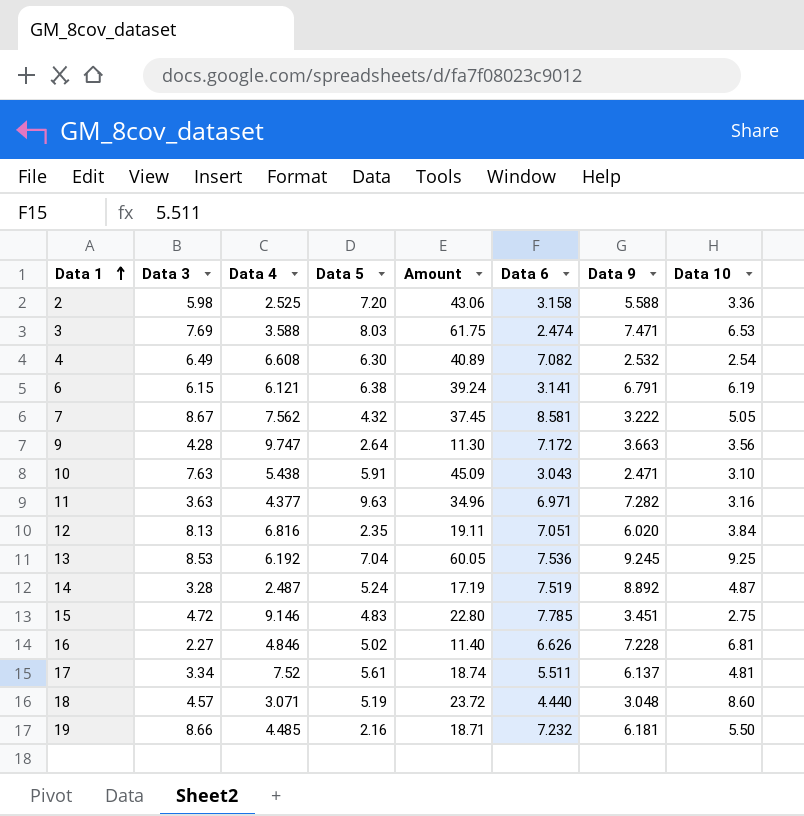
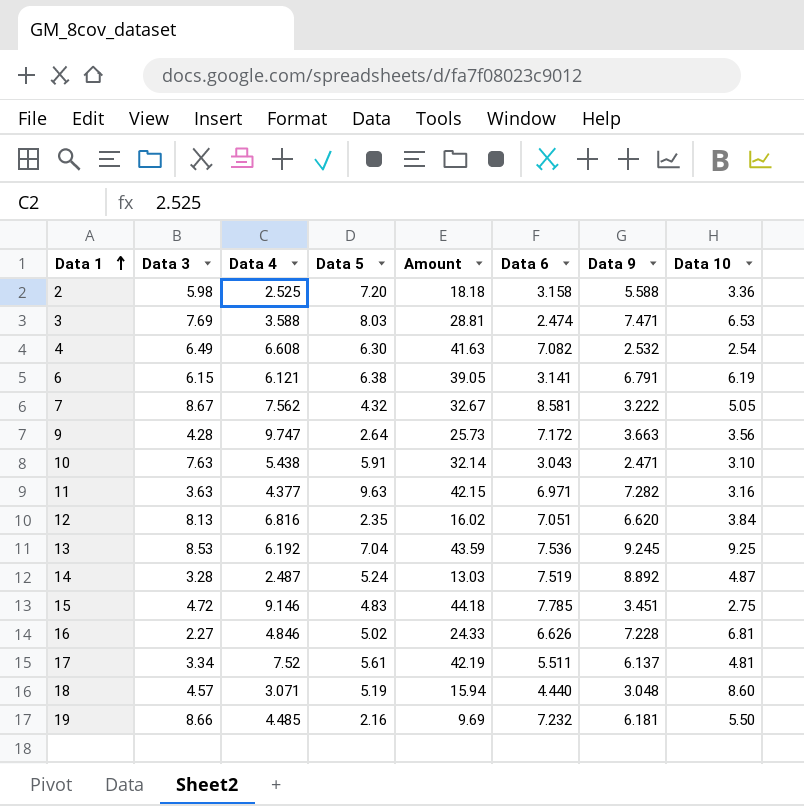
column Amount | formula: [Data 3] * [Data 5] -> [Data 4] * [Data 5]
12 | Data 9: 6.020 -> 6.620

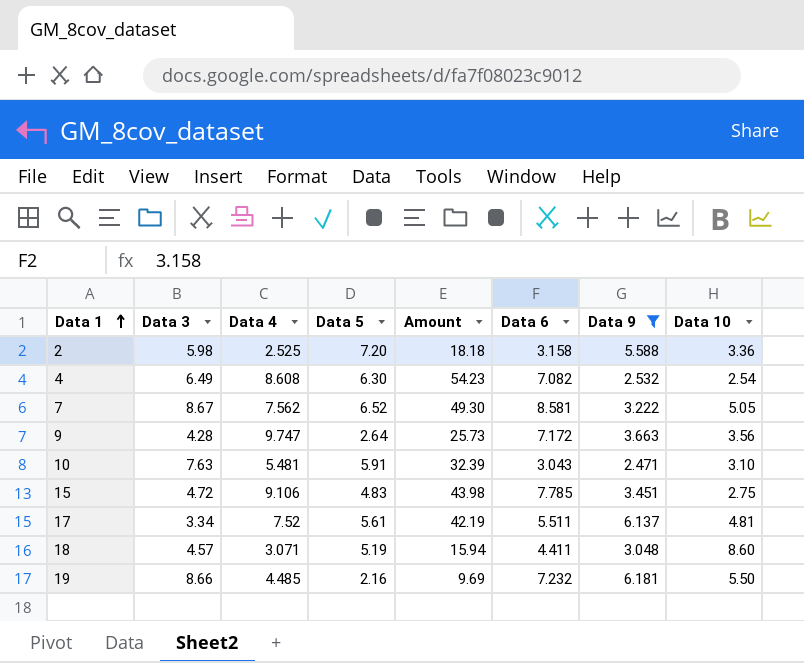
filter: none -> Data 9 <= 6.181
4 | Data 4: 6.608 -> 8.608
4 | Amount: 41.63 -> 54.23
7 | Data 5: 4.32 -> 6.52
7 | Amount: 32.67 -> 49.30
10 | Data 4: 5.438 -> 5.481
10 | Amount: 32.14 -> 32.39
15 | Data 4: 9.146 -> 9.106
15 | Amount: 44.18 -> 43.98
18 | Data 6: 4.440 -> 4.411

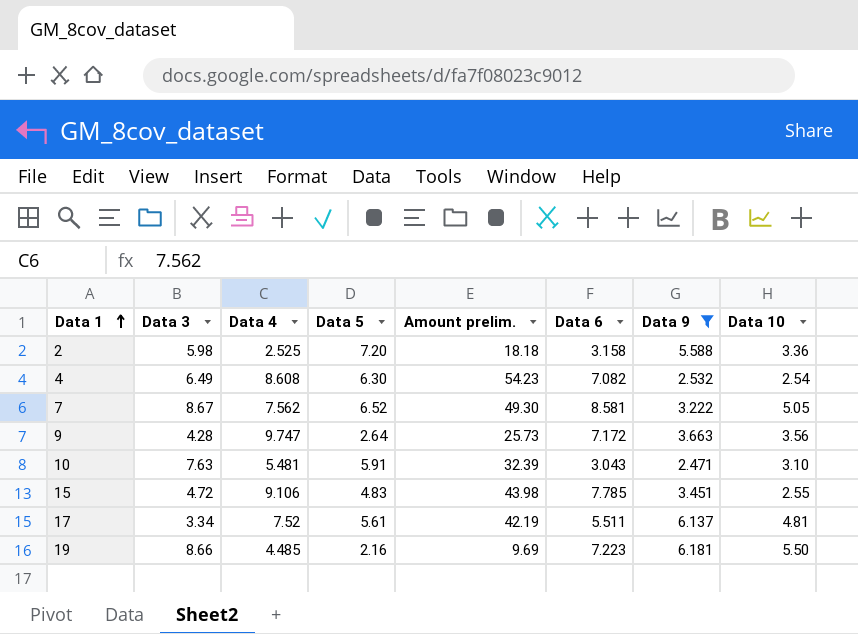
column name: Amount -> Amount prelim.
row 18: 4.57 | 3.071 | 5.19 | 15.94 | 4.411 | 3.048 | 8.60 -> none
15 | Data 10: 2.75 -> 2.55
19 | Data 6: 7.232 -> 7.223

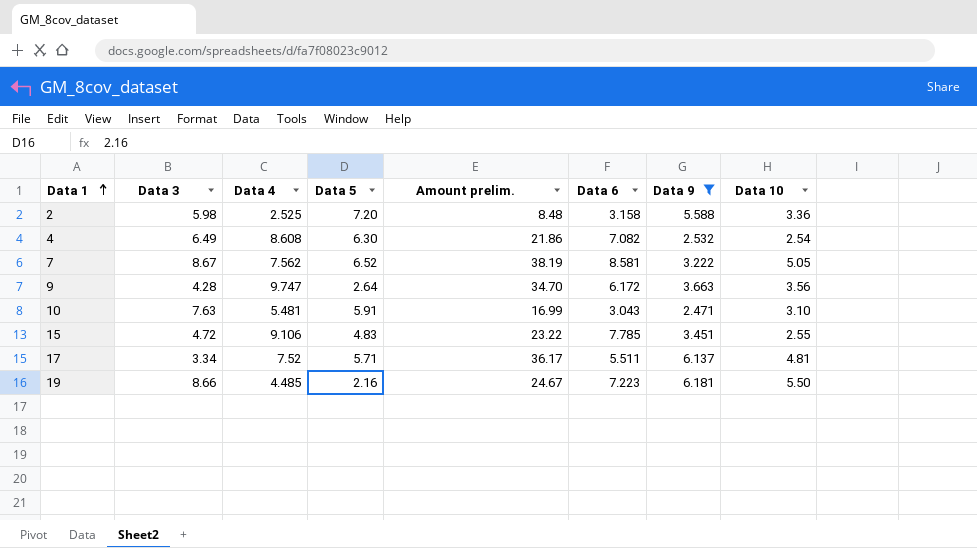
column Amount prelim. | formula: [Data 4] * [Data 5] -> [Data 4] * [Data 10]
9 | Data 6: 7.172 -> 6.172
17 | Data 5: 5.61 -> 5.71

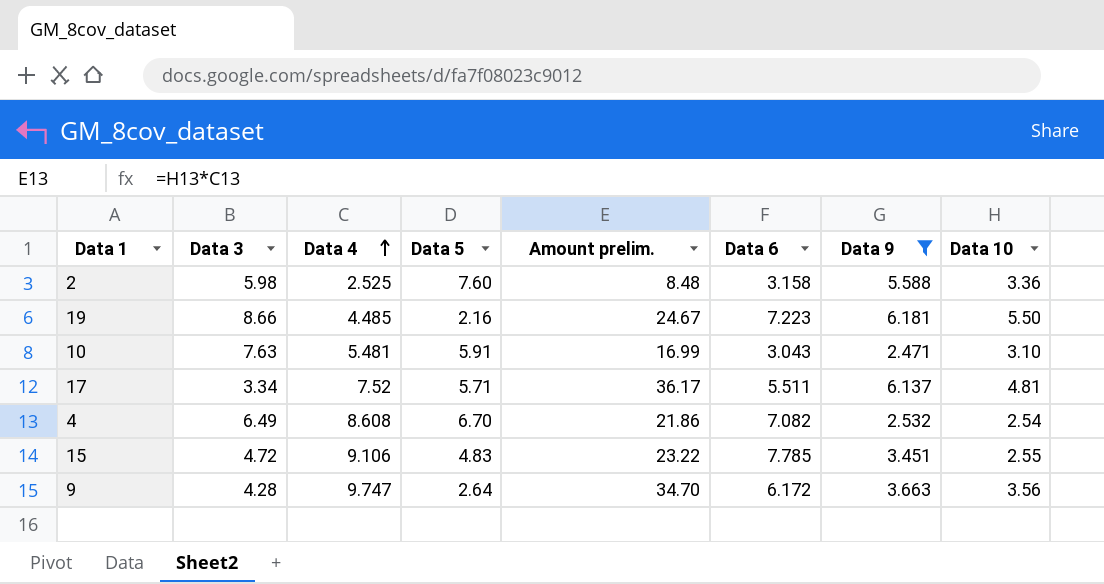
row order: Data 1 ascending -> Data 4 ascending
row 7: 8.67 | 7.562 | 6.52 | 38.19 | 8.581 | 3.222 | 5.05 -> none
2 | Data 5: 7.20 -> 7.60
4 | Data 5: 6.30 -> 6.70

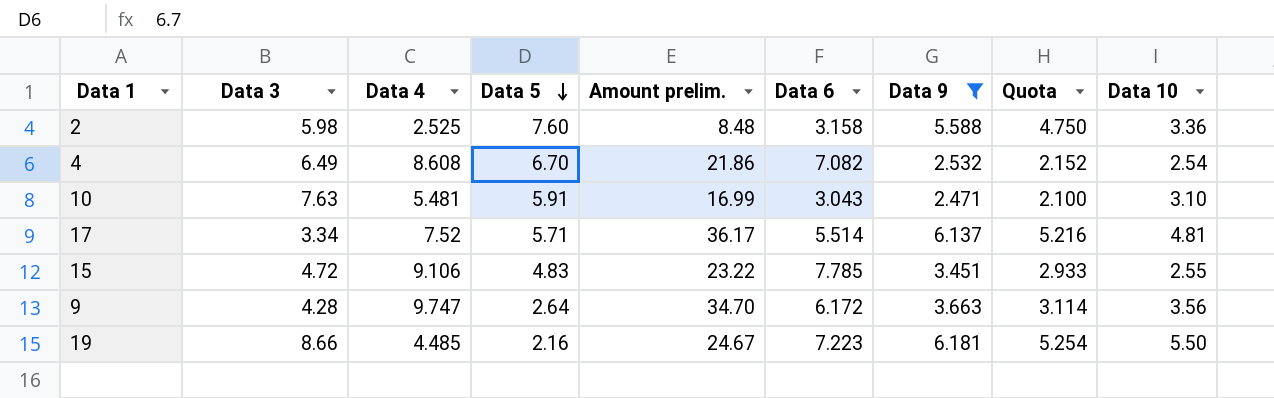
row order: Data 4 ascending -> Data 5 descending
column Quota | formula: none -> [Data 9] * 0.85
17 | Data 6: 5.511 -> 5.514

